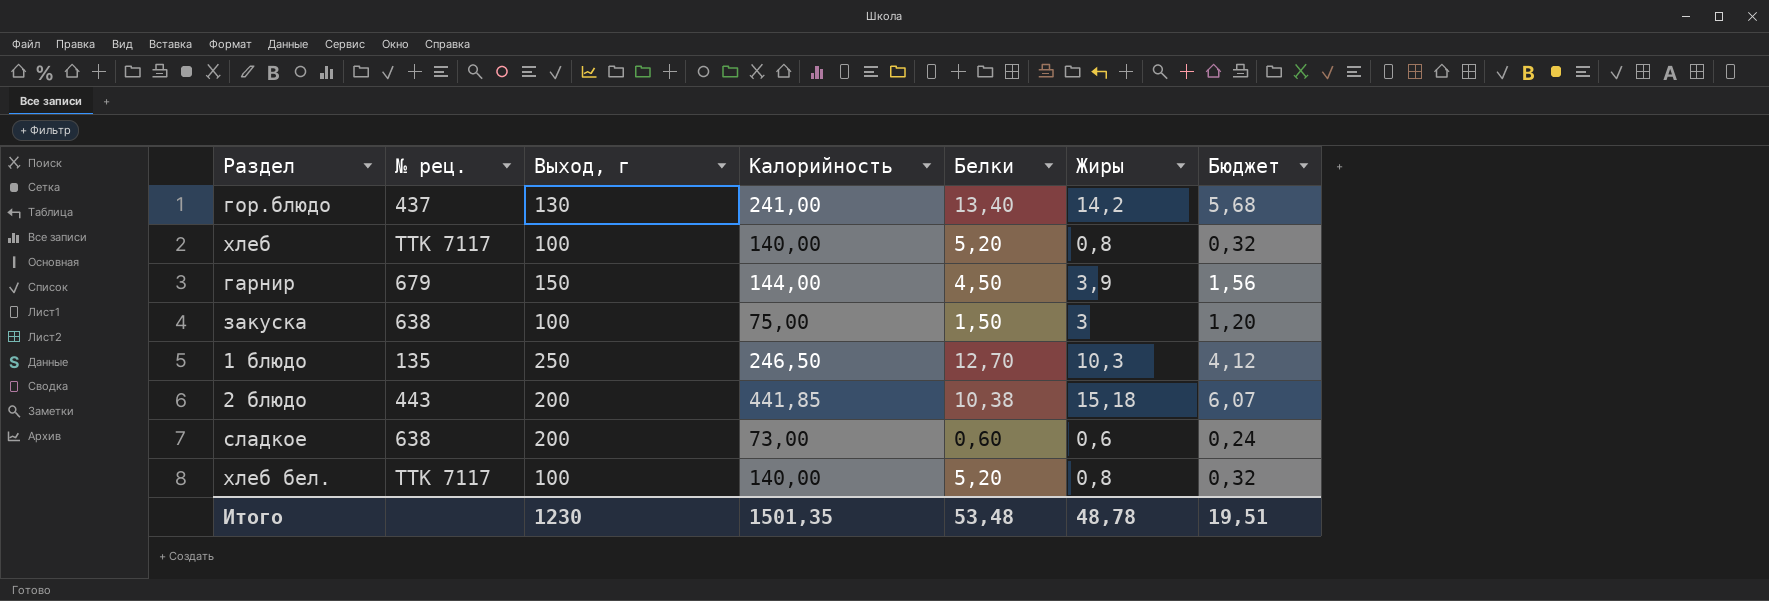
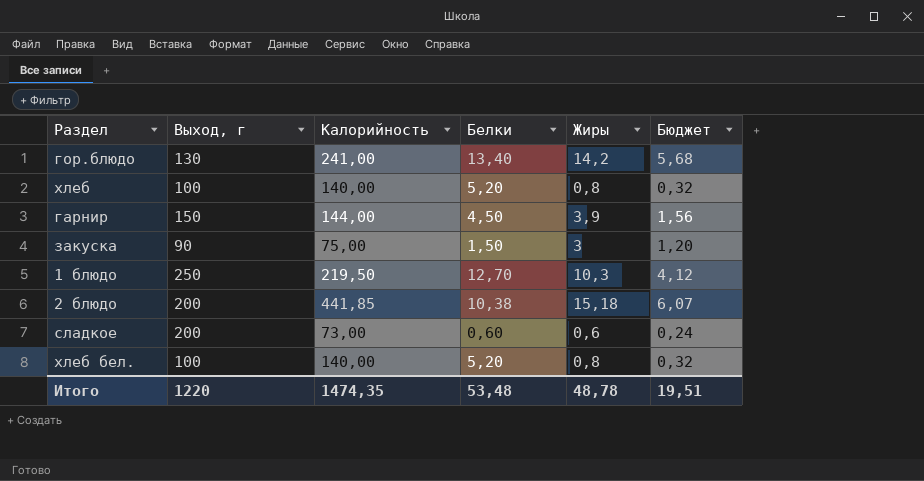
column № рец. | position: 2 -> none
закуска | Выход, г: 100 -> 90
1 блюдо | Калорийность: 246,50 -> 219,50
Итого | Выход, г: 1230 -> 1220
Итого | Калорийность: 1501,35 -> 1474,35

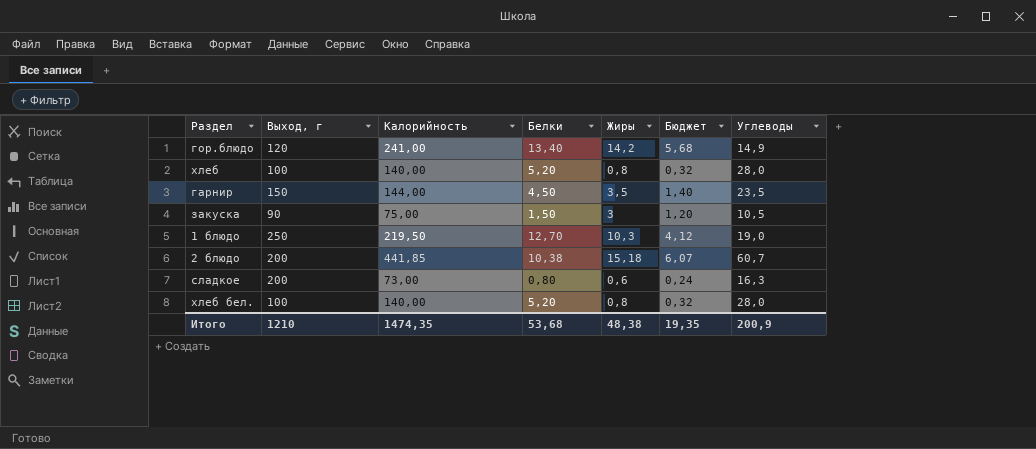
column Углеводы | position: none -> 7
гор.блюдо | Выход, г: 130 -> 120
гарнир | Жиры: 3,9 -> 3,5
гарнир | Бюджет: 1,56 -> 1,40
сладкое | Белки: 0,60 -> 0,80
Итого | Выход, г: 1220 -> 1210
Итого | Белки: 53,48 -> 53,68
Итого | Жиры: 48,78 -> 48,38
Итого | Бюджет: 19,51 -> 19,35

